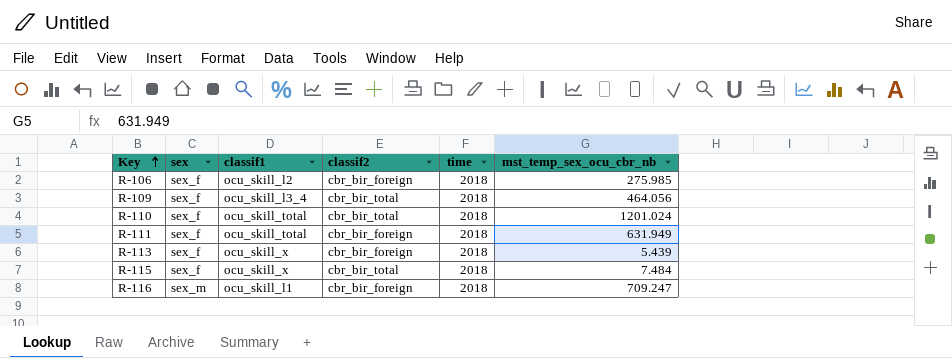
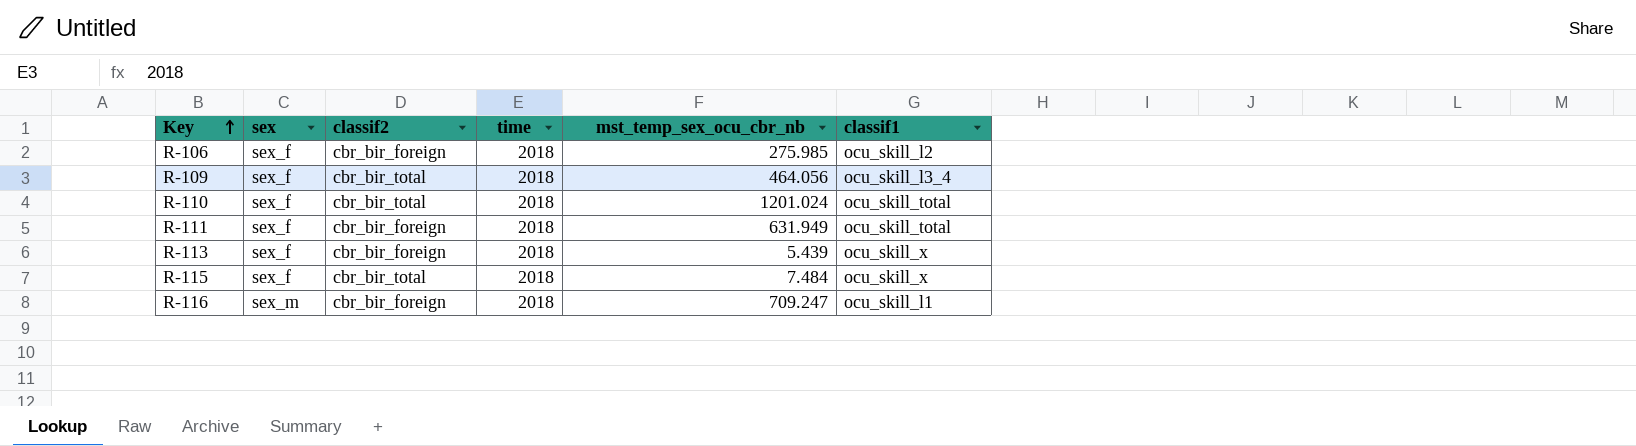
column classif1 | position: 3 -> 6

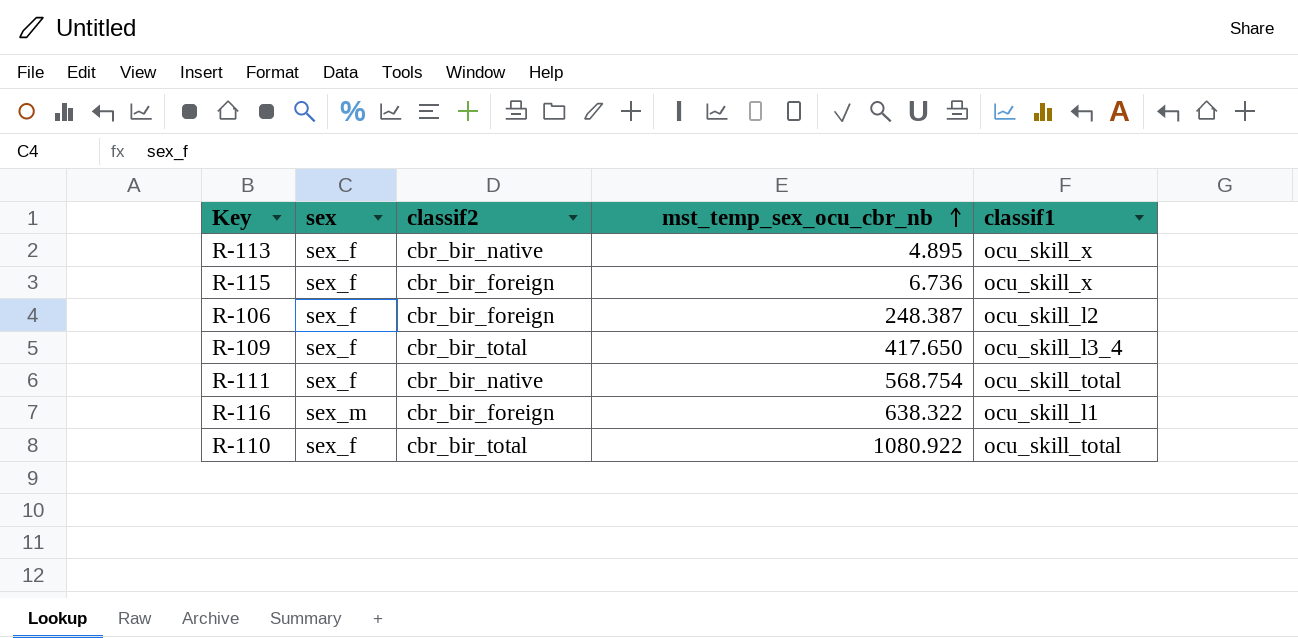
row order: Key ascending -> mst_temp_sex_ocu_cbr_nb ascending
column time | position: 4 -> none
R-113 | classif2: cbr_bir_foreign -> cbr_bir_native
R-113 | mst_temp_sex_ocu_cbr_nb: 5.439 -> 4.895
R-115 | classif2: cbr_bir_total -> cbr_bir_foreign
R-115 | mst_temp_sex_ocu_cbr_nb: 7.484 -> 6.736
R-106 | mst_temp_sex_ocu_cbr_nb: 275.985 -> 248.387
R-109 | mst_temp_sex_ocu_cbr_nb: 464.056 -> 417.650
R-111 | classif2: cbr_bir_foreign -> cbr_bir_native
R-111 | mst_temp_sex_ocu_cbr_nb: 631.949 -> 568.754
R-116 | mst_temp_sex_ocu_cbr_nb: 709.247 -> 638.322
R-110 | mst_temp_sex_ocu_cbr_nb: 1201.024 -> 1080.922

